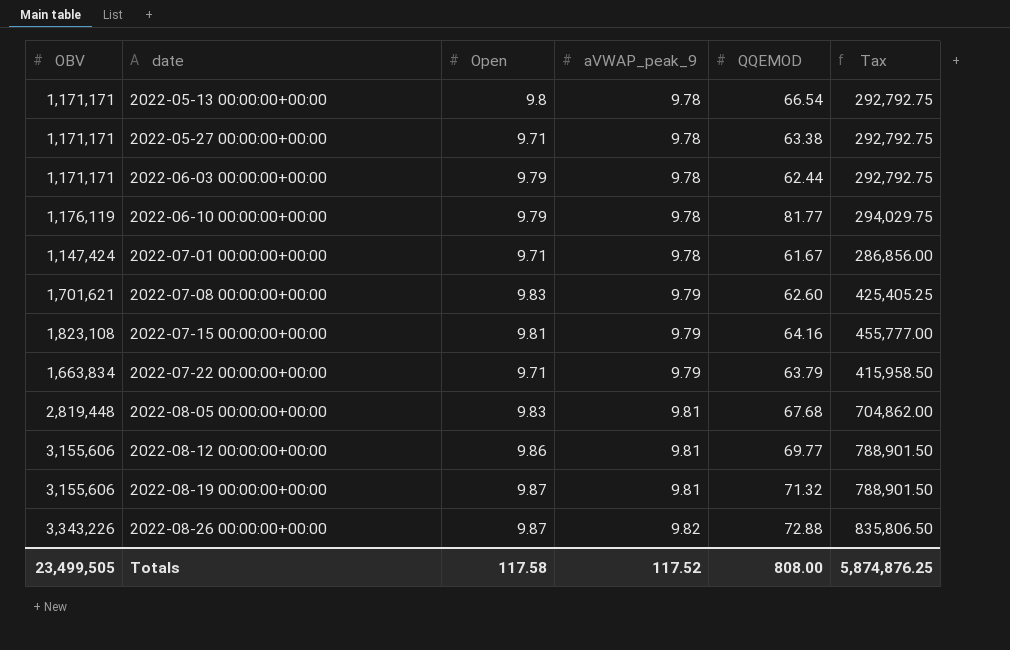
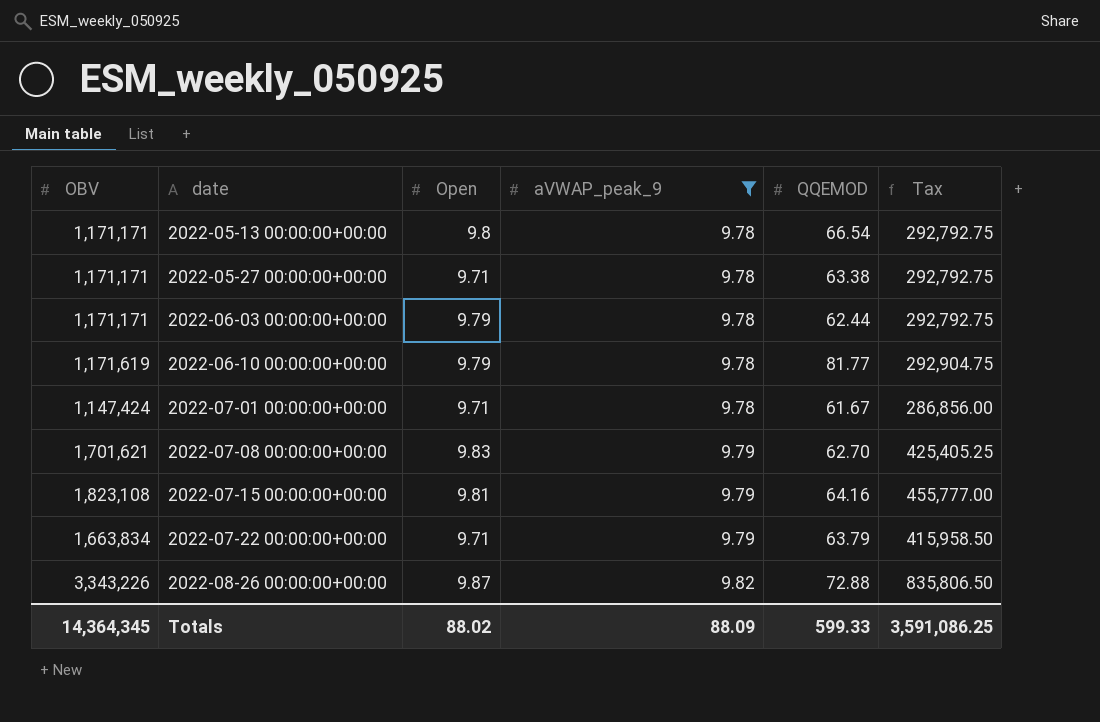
filter: none -> aVWAP_peak_9 != 9.81
2022-06-10 00:00:00+00:00 | OBV: 1,176,119 -> 1,171,619
2022-06-10 00:00:00+00:00 | Tax: 294,029.75 -> 292,904.75
2022-07-08 00:00:00+00:00 | QQEMOD: 62.60 -> 62.70
Totals | OBV: 23,499,505 -> 14,364,345
Totals | Open: 117.58 -> 88.02
Totals | aVWAP_peak_9: 117.52 -> 88.09
Totals | QQEMOD: 808.00 -> 599.33
Totals | Tax: 5,874,876.25 -> 3,591,086.25

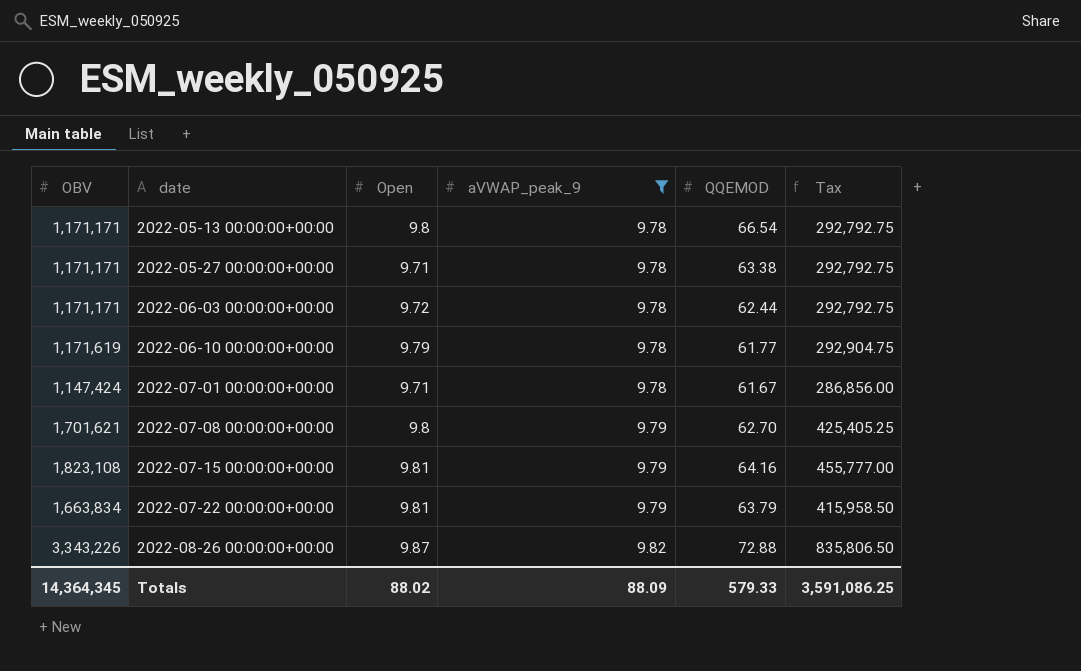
2022-06-03 00:00:00+00:00 | Open: 9.79 -> 9.72
2022-06-10 00:00:00+00:00 | QQEMOD: 81.77 -> 61.77
2022-07-08 00:00:00+00:00 | Open: 9.83 -> 9.8
2022-07-22 00:00:00+00:00 | Open: 9.71 -> 9.81
Totals | QQEMOD: 599.33 -> 579.33

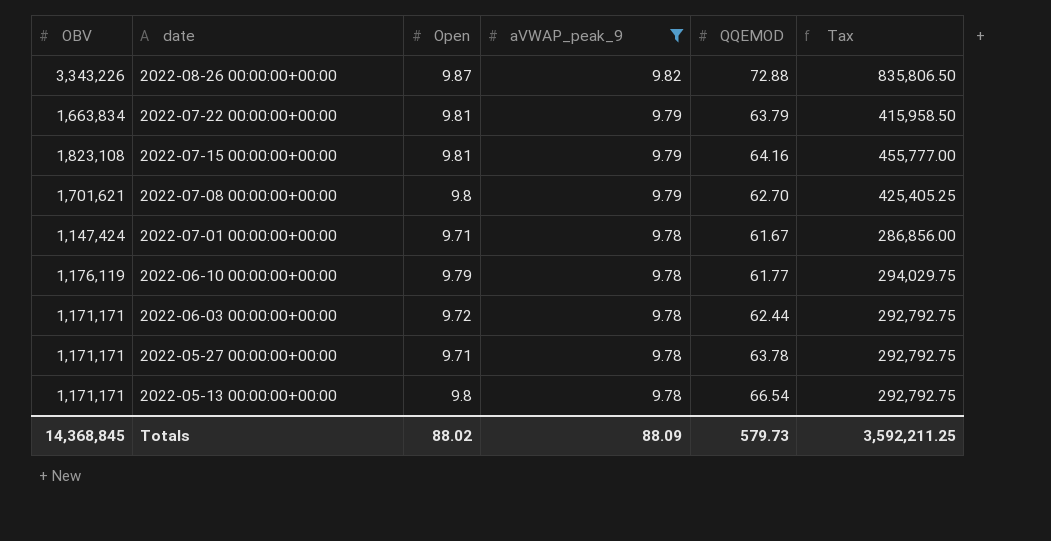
row order: date ascending -> date descending
2022-06-10 00:00:00+00:00 | OBV: 1,171,619 -> 1,176,119
2022-06-10 00:00:00+00:00 | Tax: 292,904.75 -> 294,029.75
2022-05-27 00:00:00+00:00 | QQEMOD: 63.38 -> 63.78
Totals | OBV: 14,364,345 -> 14,368,845
Totals | QQEMOD: 579.33 -> 579.73
Totals | Tax: 3,591,086.25 -> 3,592,211.25

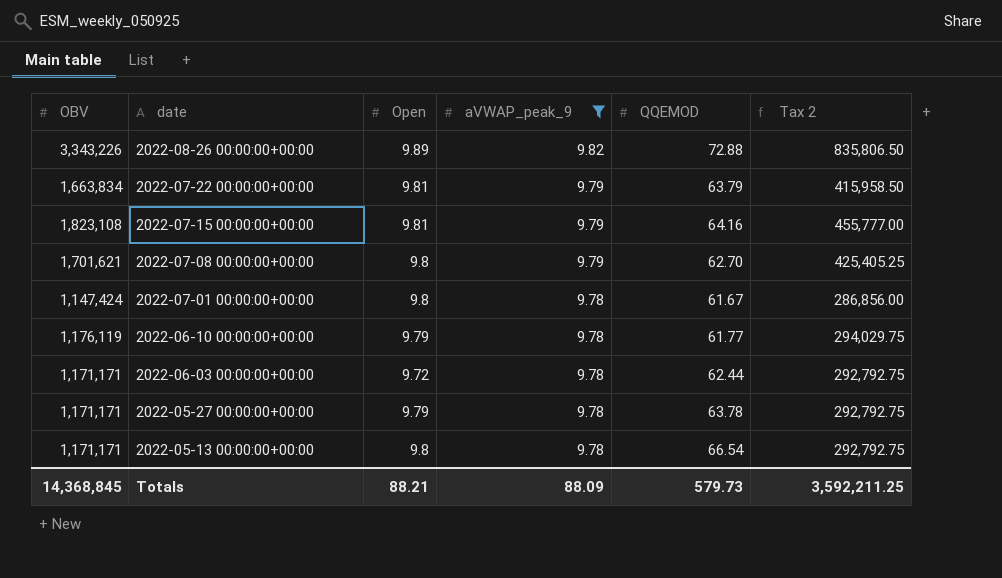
column name: Tax -> Tax 2
2022-08-26 00:00:00+00:00 | Open: 9.87 -> 9.89
2022-07-01 00:00:00+00:00 | Open: 9.71 -> 9.8
2022-05-27 00:00:00+00:00 | Open: 9.71 -> 9.79
Totals | Open: 88.02 -> 88.21

